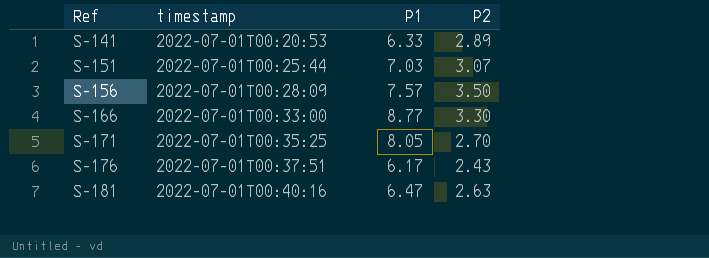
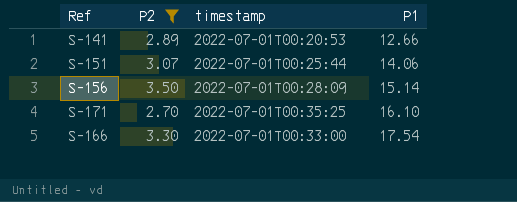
filter: none -> P2 >= 2.70
row order: Ref ascending -> P1 ascending
column P2 | position: 4 -> 2
S-141 | P1: 6.33 -> 12.66
S-151 | P1: 7.03 -> 14.06
S-156 | P1: 7.57 -> 15.14
S-171 | P1: 8.05 -> 16.10
S-166 | P1: 8.77 -> 17.54

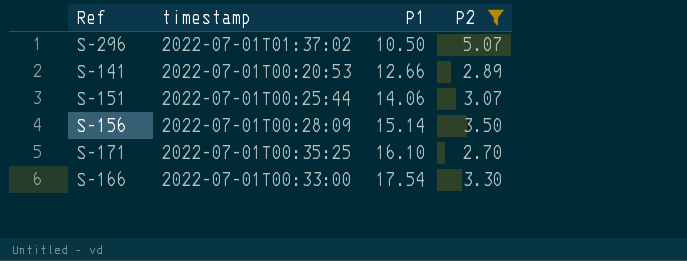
column P2 | position: 2 -> 4
row S-296: none -> 2022-07-01T01:37:02 | 10.50 | 5.07

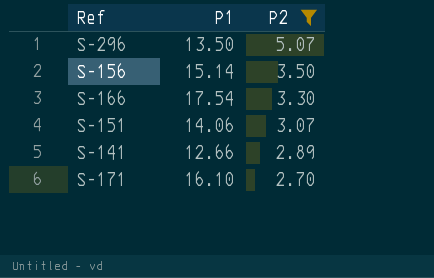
row order: P1 ascending -> P2 descending
column timestamp | position: 2 -> none
S-296 | P1: 10.50 -> 13.50

